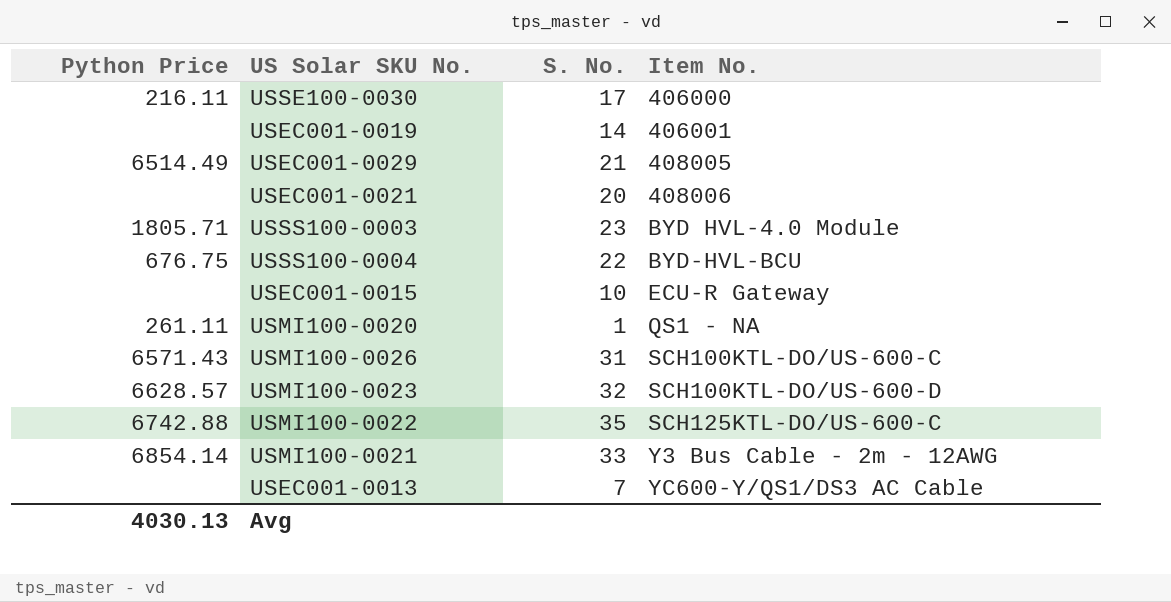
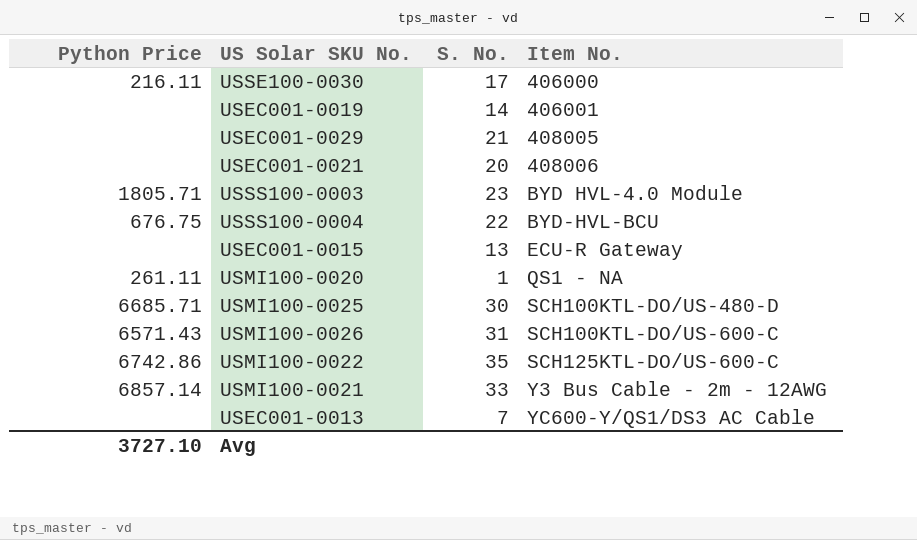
row USMI100-0023: 6628.57 | 32 | SCH100KTL-DO/US-600-D -> none
USEC001-0029 | Python Price: 6514.49 -> none
USEC001-0015 | S. No.: 10 -> 13
row USMI100-0025: none -> 6685.71 | 30 | SCH100KTL-DO/US-480-D
USMI100-0022 | Python Price: 6742.88 -> 6742.86
USMI100-0021 | Python Price: 6854.14 -> 6857.14
Avg | Python Price: 4030.13 -> 3727.10

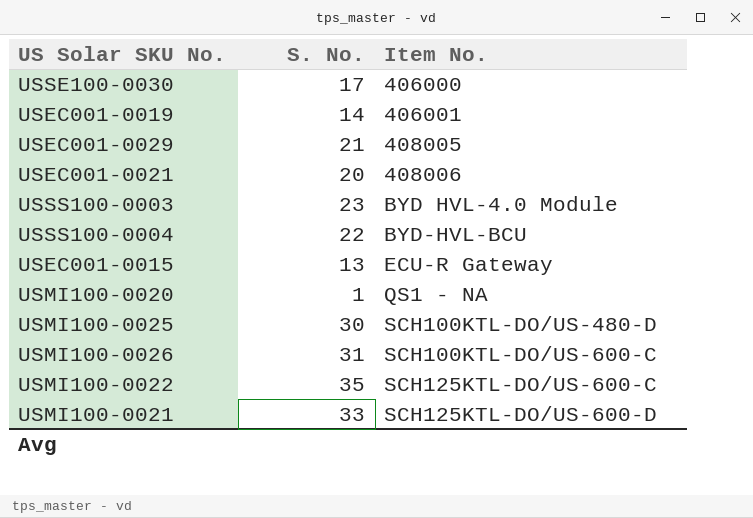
column Python Price | position: 1 -> none
row USEC001-0013: none | 7 | YC600-Y/QS1/DS3 AC Cable -> none
USMI100-0021 | Item No.: Y3 Bus Cable - 2m - 12AWG -> SCH125KTL-DO/US-600-D

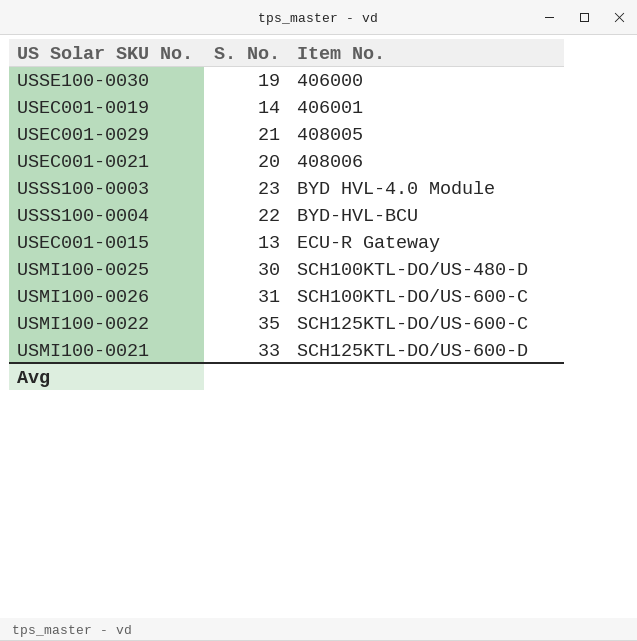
row USMI100-0020: 1 | QS1 - NA -> none
USSE100-0030 | S. No.: 17 -> 19

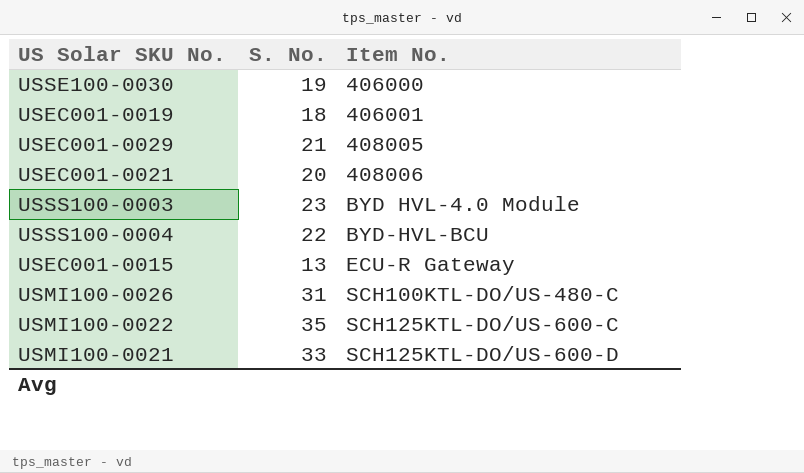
row USMI100-0025: 30 | SCH100KTL-DO/US-480-D -> none
USEC001-0019 | S. No.: 14 -> 18
USMI100-0026 | Item No.: SCH100KTL-DO/US-600-C -> SCH100KTL-DO/US-480-C

